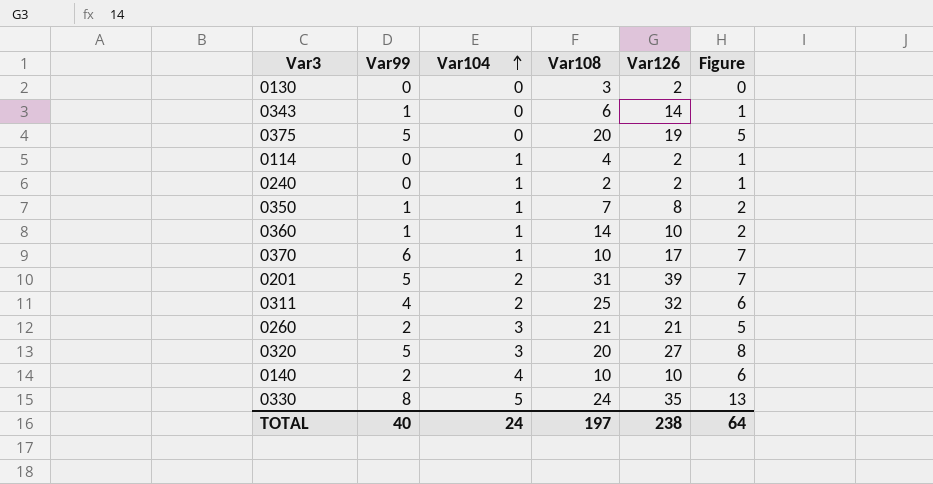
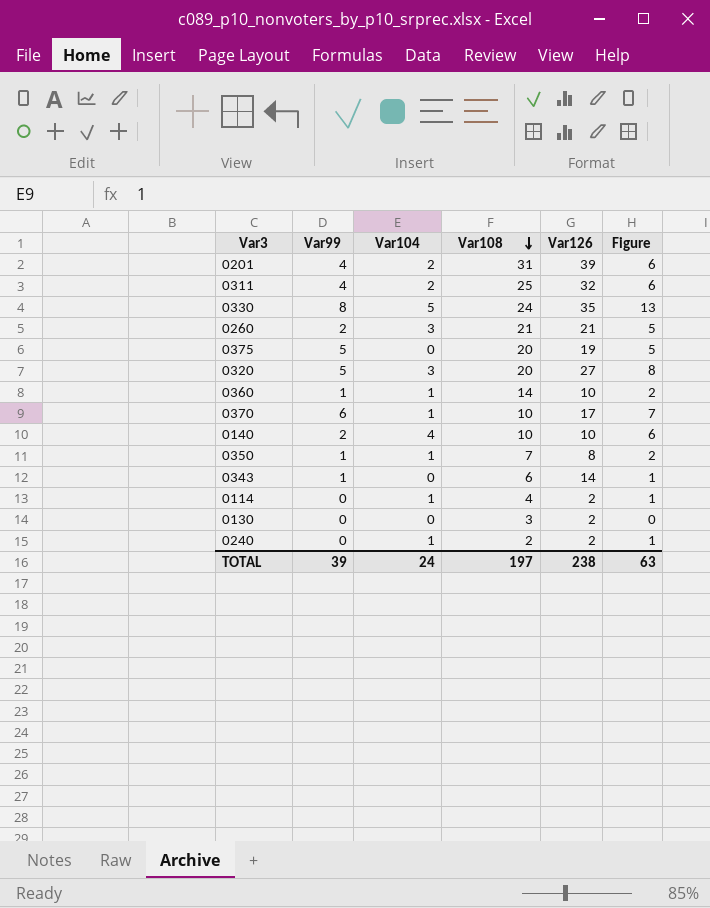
row order: Var104 ascending -> Var108 descending
0201 | Var99: 5 -> 4
0201 | Figure: 7 -> 6
TOTAL | Var99: 40 -> 39
TOTAL | Figure: 64 -> 63

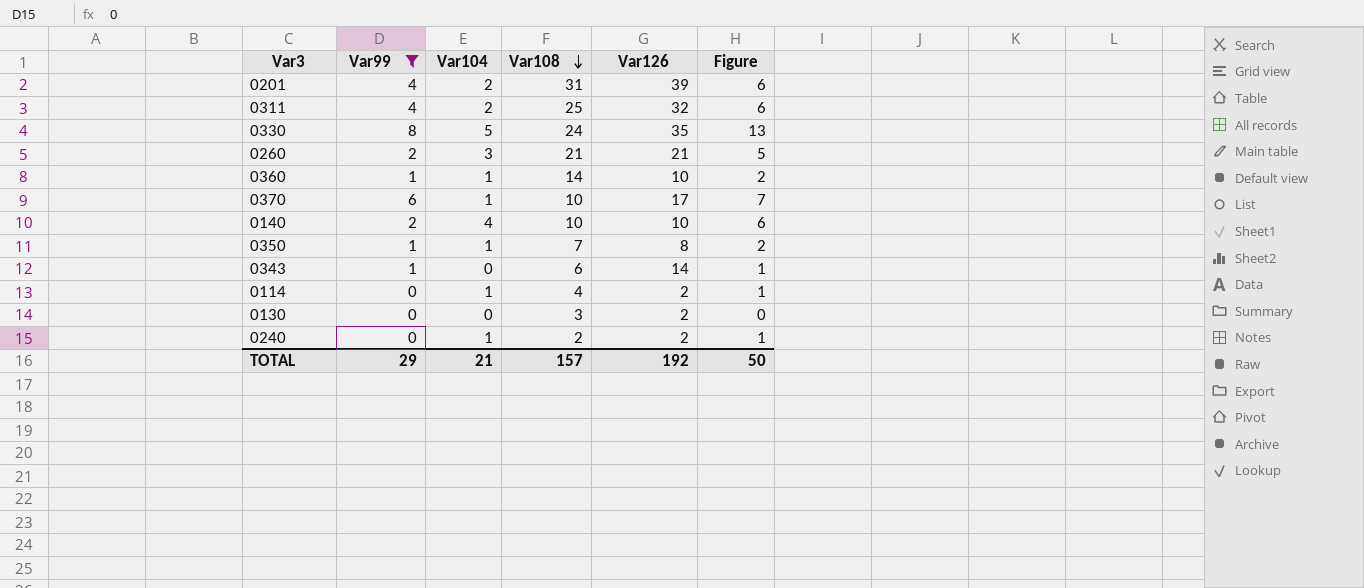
filter: none -> Var99 != 5
TOTAL | Var99: 39 -> 29
TOTAL | Var104: 24 -> 21
TOTAL | Var108: 197 -> 157
TOTAL | Var126: 238 -> 192
TOTAL | Figure: 63 -> 50

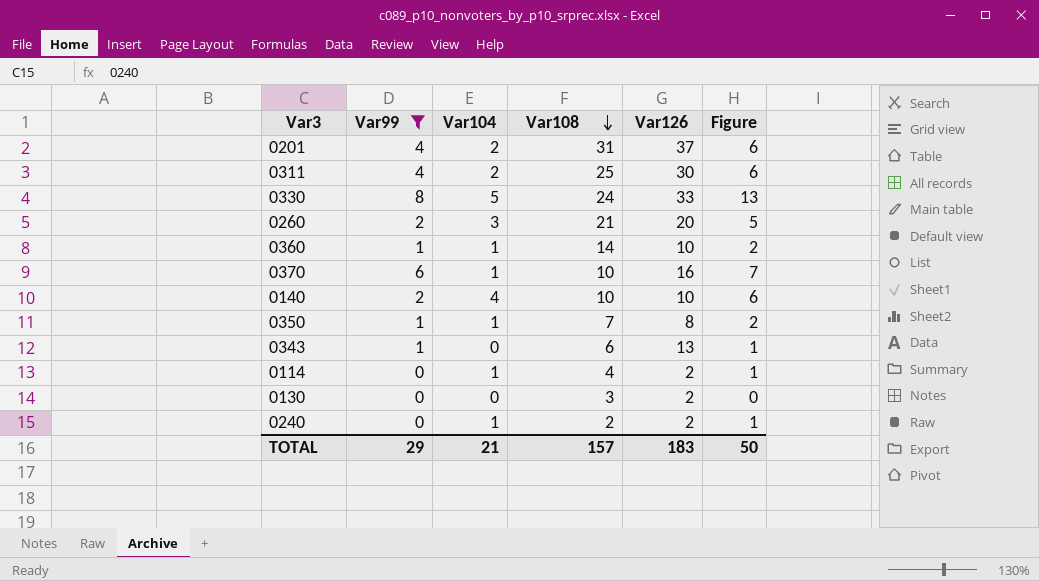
0201 | Var126: 39 -> 37
0311 | Var126: 32 -> 30
0330 | Var126: 35 -> 33
0260 | Var126: 21 -> 20
0370 | Var126: 17 -> 16
0343 | Var126: 14 -> 13
TOTAL | Var126: 192 -> 183

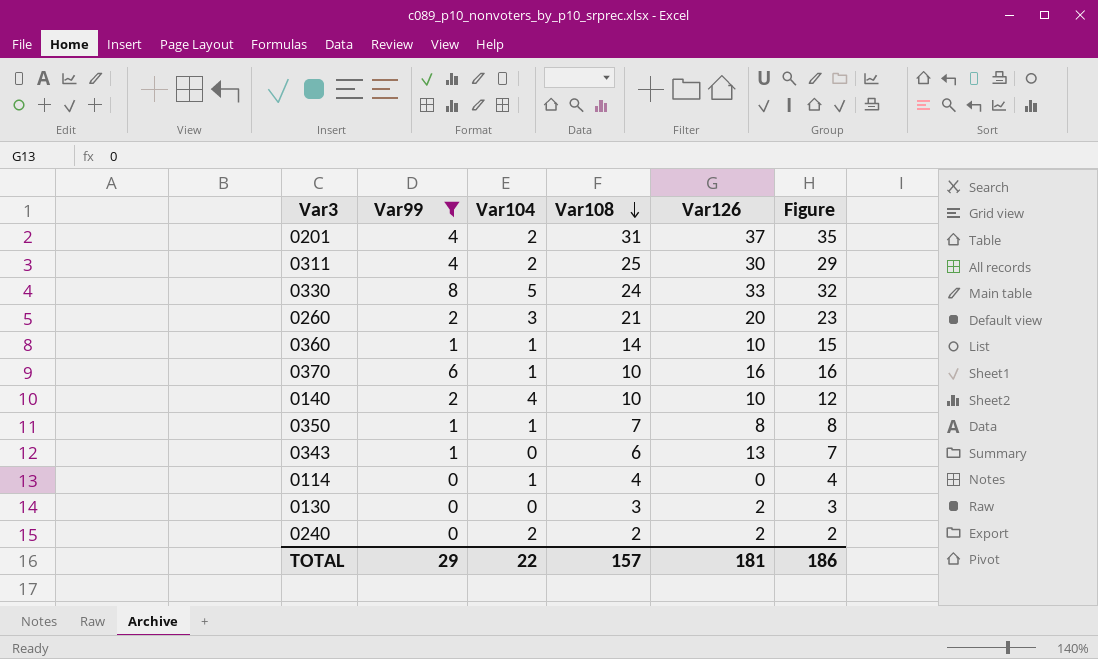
column Figure | formula: [Var99] + [Var104] -> [Var99] + [Var108]
0114 | Var126: 2 -> 0
0240 | Var104: 1 -> 2
TOTAL | Var104: 21 -> 22
TOTAL | Var126: 183 -> 181
TOTAL | Figure: 50 -> 186

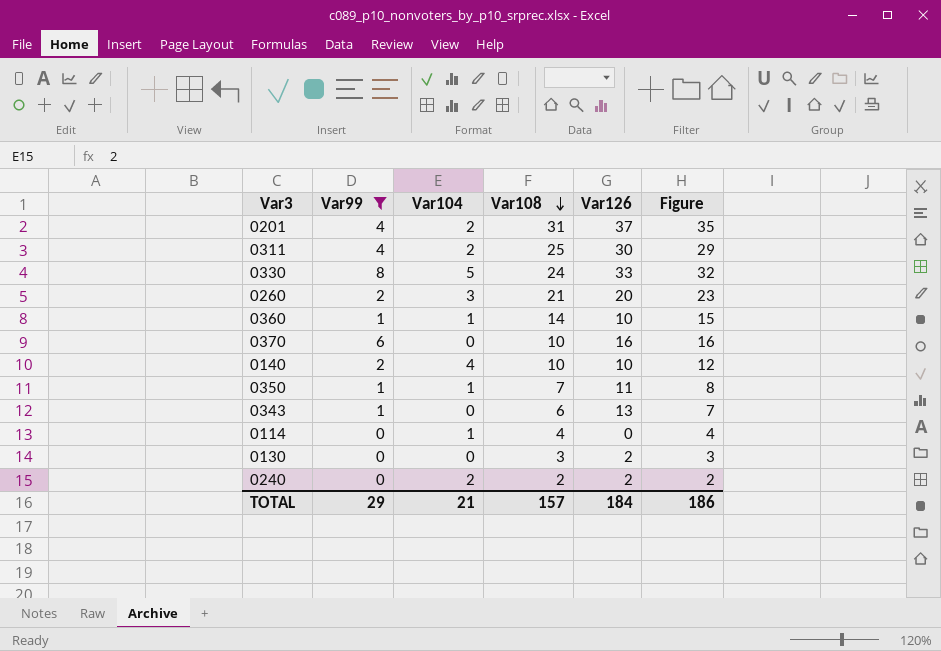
0370 | Var104: 1 -> 0
0350 | Var126: 8 -> 11
TOTAL | Var104: 22 -> 21
TOTAL | Var126: 181 -> 184

